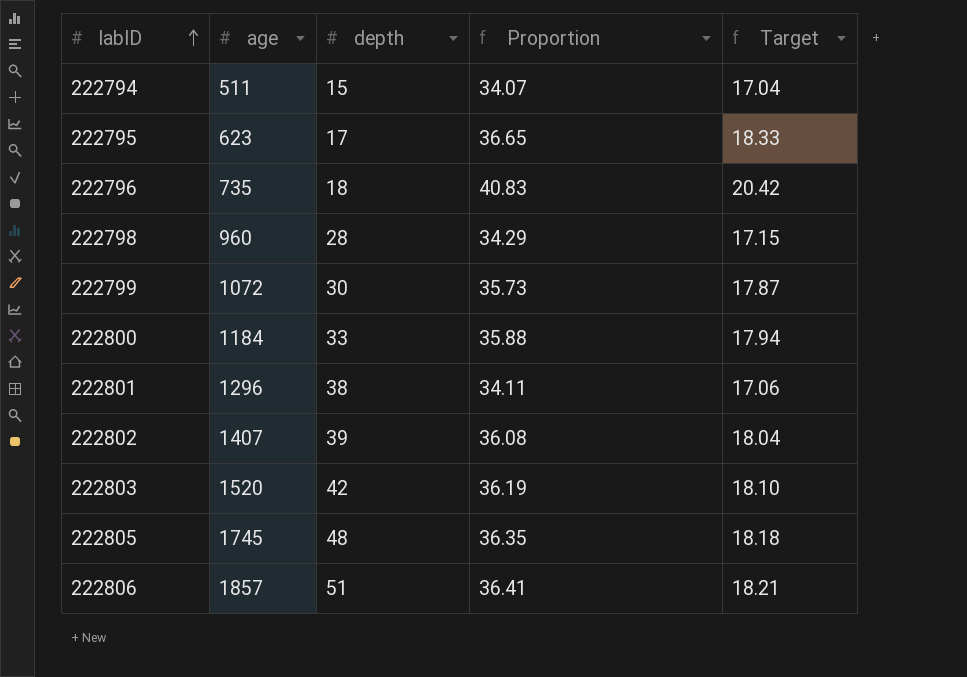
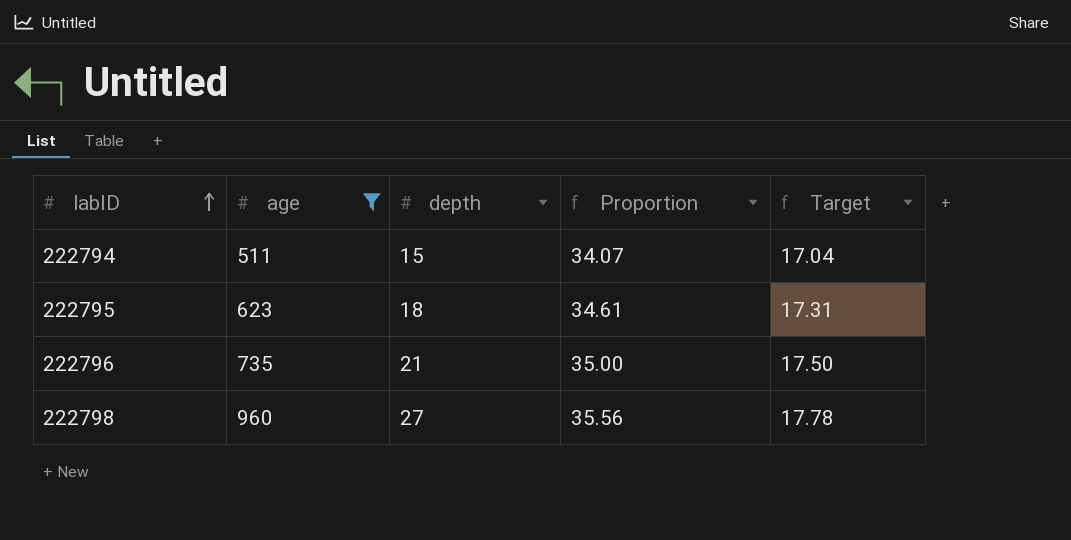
filter: none -> age <= 960
222795 | depth: 17 -> 18
222795 | Proportion: 36.65 -> 34.61
222795 | Target: 18.33 -> 17.31
222796 | depth: 18 -> 21
222796 | Proportion: 40.83 -> 35.00
222796 | Target: 20.42 -> 17.50
222798 | depth: 28 -> 27
222798 | Proportion: 34.29 -> 35.56
222798 | Target: 17.15 -> 17.78

